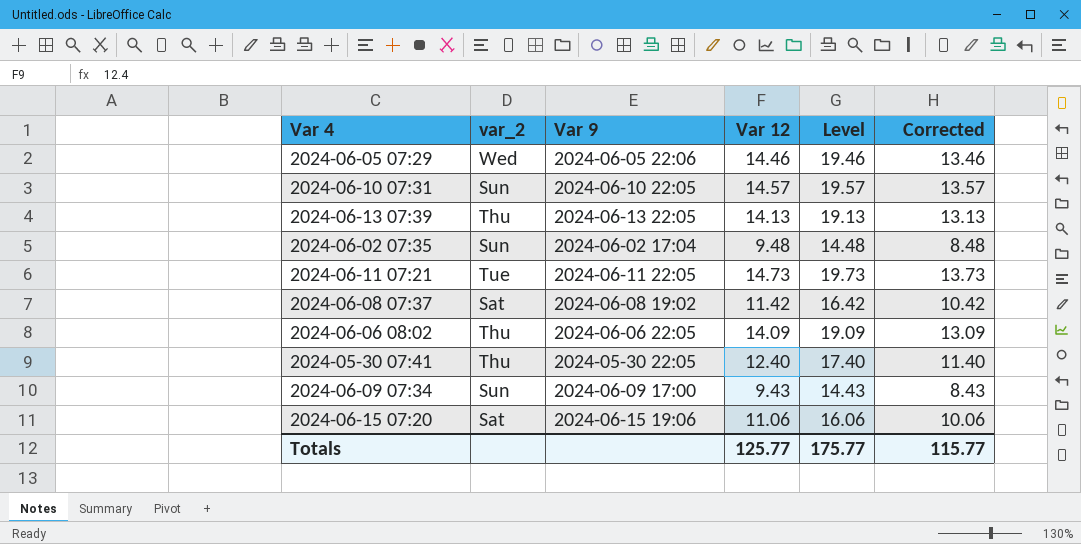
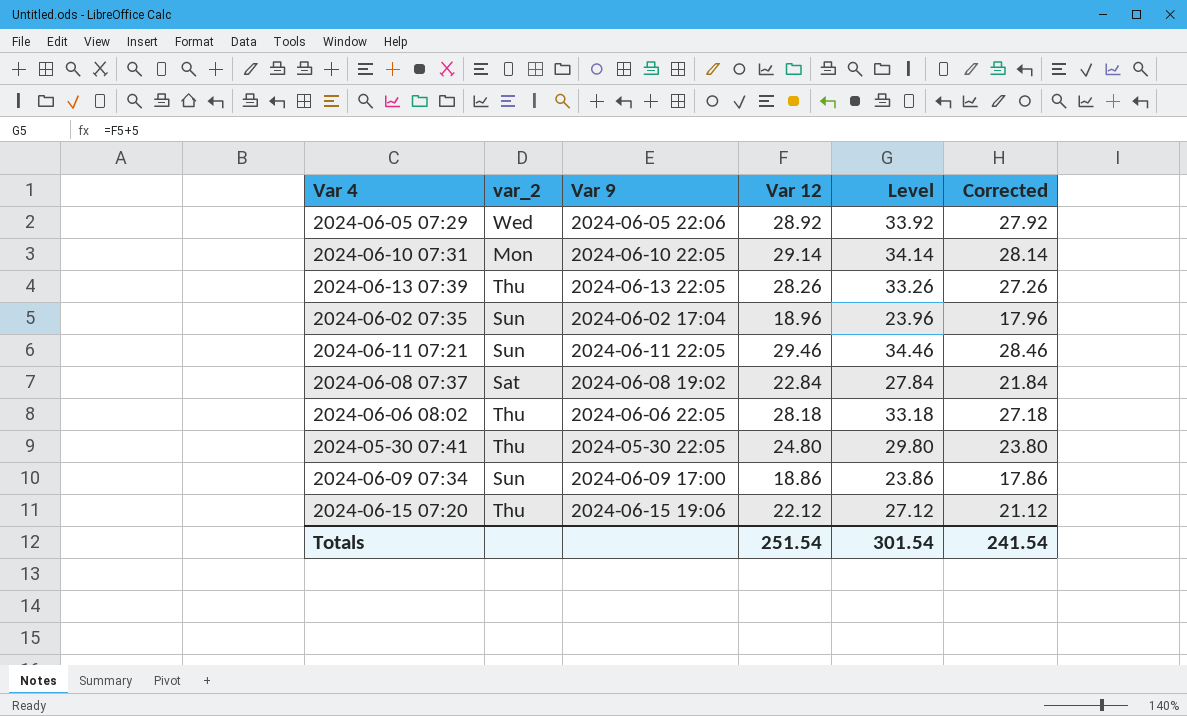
2024-06-05 07:29 | Var 12: 14.46 -> 28.92
2024-06-05 07:29 | Level: 19.46 -> 33.92
2024-06-05 07:29 | Corrected: 13.46 -> 27.92
2024-06-10 07:31 | var_2: Sun -> Mon
2024-06-10 07:31 | Var 12: 14.57 -> 29.14
2024-06-10 07:31 | Level: 19.57 -> 34.14
2024-06-10 07:31 | Corrected: 13.57 -> 28.14
2024-06-13 07:39 | Var 12: 14.13 -> 28.26
2024-06-13 07:39 | Level: 19.13 -> 33.26
2024-06-13 07:39 | Corrected: 13.13 -> 27.26
2024-06-02 07:35 | Var 12: 9.48 -> 18.96
2024-06-02 07:35 | Level: 14.48 -> 23.96
2024-06-02 07:35 | Corrected: 8.48 -> 17.96
2024-06-11 07:21 | var_2: Tue -> Sun
2024-06-11 07:21 | Var 12: 14.73 -> 29.46
2024-06-11 07:21 | Level: 19.73 -> 34.46
2024-06-11 07:21 | Corrected: 13.73 -> 28.46
2024-06-08 07:37 | Var 12: 11.42 -> 22.84
2024-06-08 07:37 | Level: 16.42 -> 27.84
2024-06-08 07:37 | Corrected: 10.42 -> 21.84
2024-06-06 08:02 | Var 12: 14.09 -> 28.18
2024-06-06 08:02 | Level: 19.09 -> 33.18
2024-06-06 08:02 | Corrected: 13.09 -> 27.18
2024-05-30 07:41 | Var 12: 12.40 -> 24.80
2024-05-30 07:41 | Level: 17.40 -> 29.80
2024-05-30 07:41 | Corrected: 11.40 -> 23.80
2024-06-09 07:34 | Var 12: 9.43 -> 18.86
2024-06-09 07:34 | Level: 14.43 -> 23.86
2024-06-09 07:34 | Corrected: 8.43 -> 17.86
2024-06-15 07:20 | var_2: Sat -> Thu
2024-06-15 07:20 | Var 12: 11.06 -> 22.12
2024-06-15 07:20 | Level: 16.06 -> 27.12
2024-06-15 07:20 | Corrected: 10.06 -> 21.12
Totals | Var 12: 125.77 -> 251.54
Totals | Level: 175.77 -> 301.54
Totals | Corrected: 115.77 -> 241.54

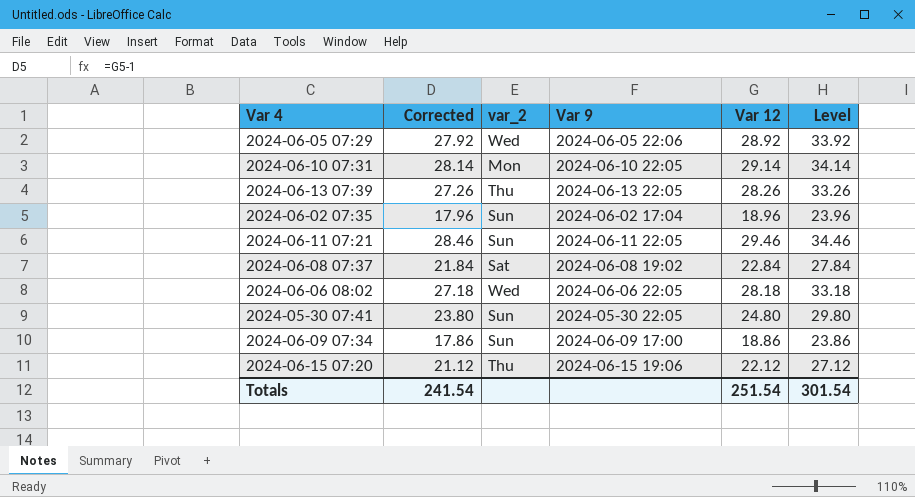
column Corrected | position: 6 -> 2
2024-06-06 08:02 | var_2: Thu -> Wed
2024-05-30 07:41 | var_2: Thu -> Sun

